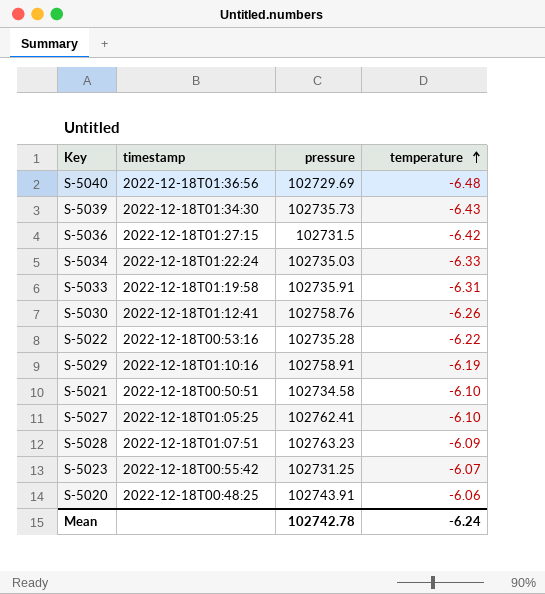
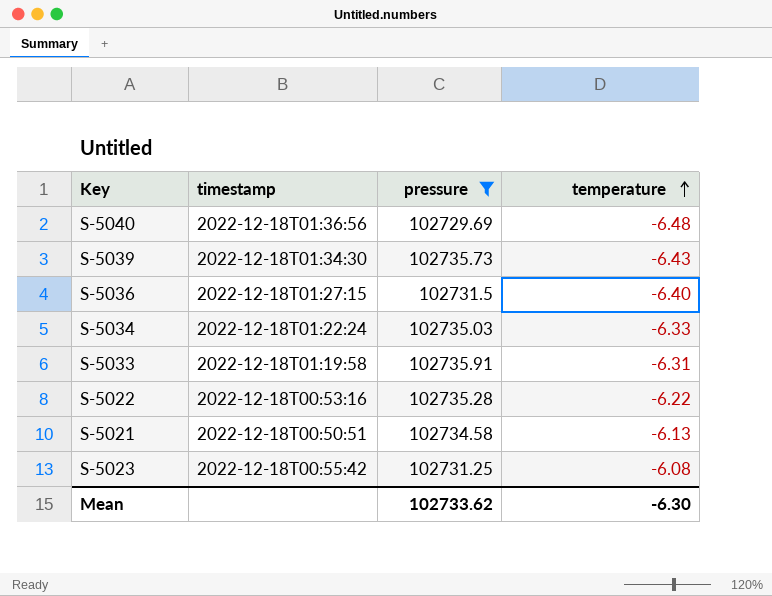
filter: none -> pressure <= 102735.91
S-5036 | temperature: -6.42 -> -6.40
S-5021 | temperature: -6.10 -> -6.13
S-5023 | temperature: -6.07 -> -6.08
Mean | pressure: 102742.78 -> 102733.62
Mean | temperature: -6.24 -> -6.30

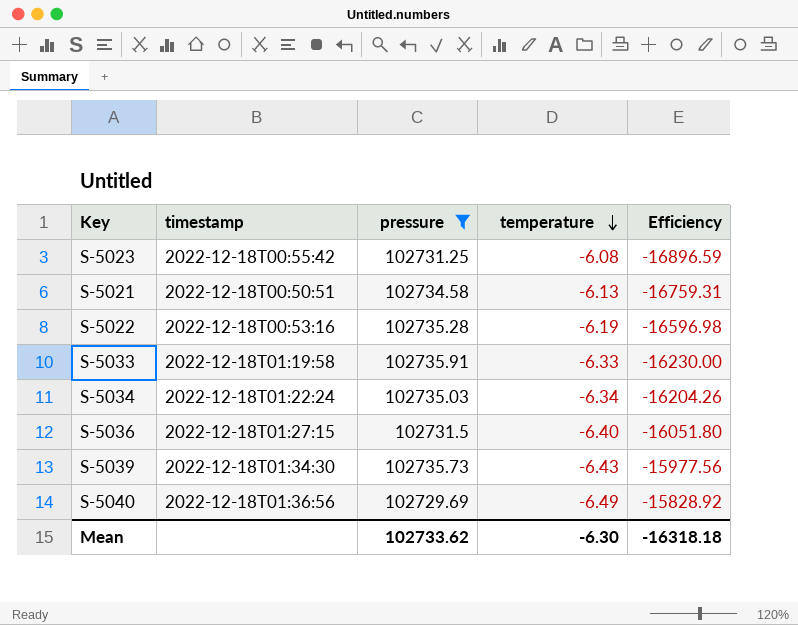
row order: temperature ascending -> temperature descending
column Efficiency | formula: none -> [pressure] / [temperature]
S-5022 | temperature: -6.22 -> -6.19
S-5033 | temperature: -6.31 -> -6.33
S-5034 | temperature: -6.33 -> -6.34
S-5040 | temperature: -6.48 -> -6.49

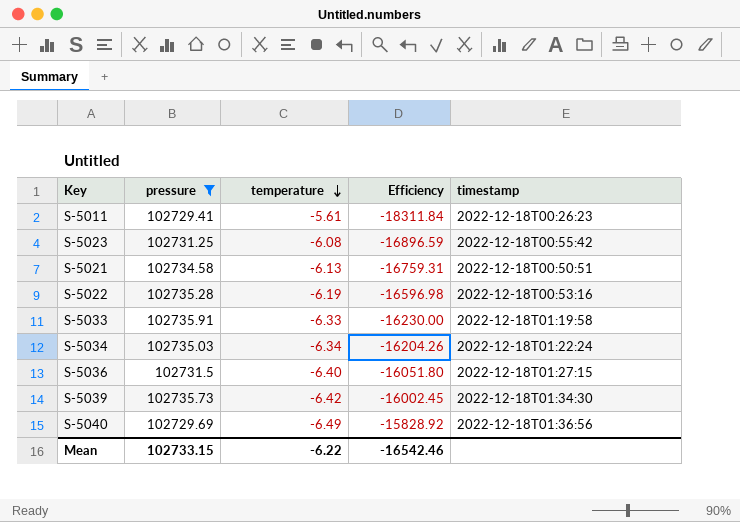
column timestamp | position: 2 -> 5
row S-5011: none -> 102729.41 | -5.61 | -18311.84 | 2022-12-18T00:26:23
S-5039 | temperature: -6.43 -> -6.42
S-5039 | Efficiency: -15977.56 -> -16002.45
Mean | pressure: 102733.62 -> 102733.15
Mean | temperature: -6.30 -> -6.22
Mean | Efficiency: -16318.18 -> -16542.46

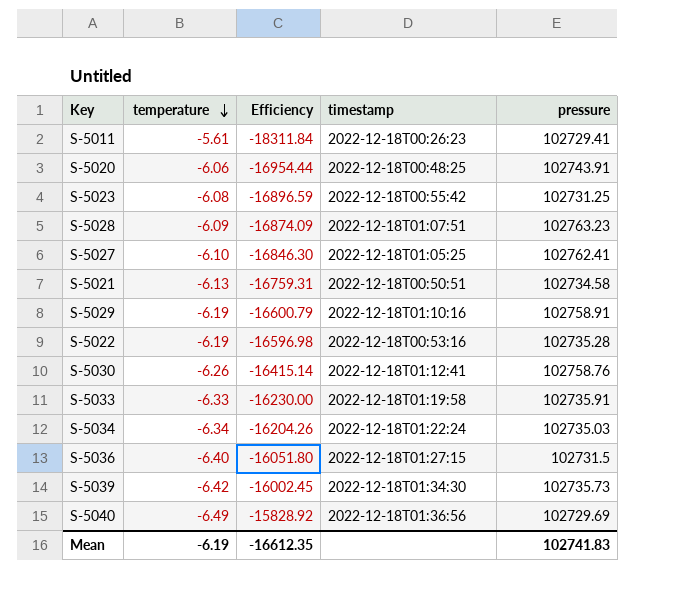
filter: pressure <= 102735.91 -> none
column pressure | position: 2 -> 5
Mean | temperature: -6.22 -> -6.19
Mean | Efficiency: -16542.46 -> -16612.35
Mean | pressure: 102733.15 -> 102741.83

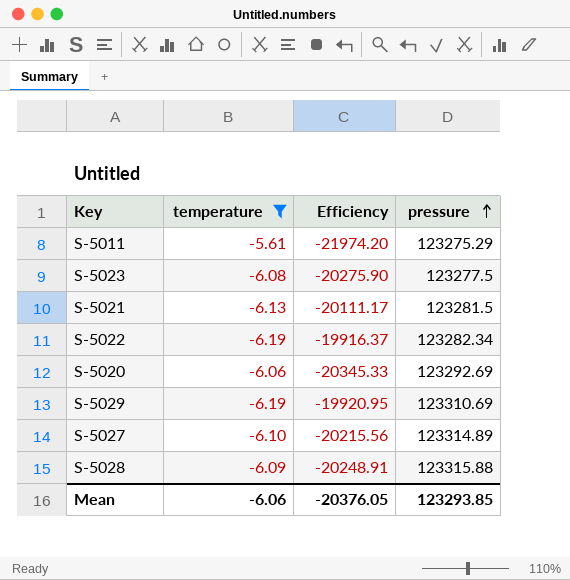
filter: none -> temperature >= -6.19
row order: temperature descending -> pressure ascending
column timestamp | position: 4 -> none
S-5011 | Efficiency: -18311.84 -> -21974.20
S-5011 | pressure: 102729.41 -> 123275.29
S-5023 | Efficiency: -16896.59 -> -20275.90
S-5023 | pressure: 102731.25 -> 123277.5
S-5021 | Efficiency: -16759.31 -> -20111.17
S-5021 | pressure: 102734.58 -> 123281.5
S-5022 | Efficiency: -16596.98 -> -19916.37
S-5022 | pressure: 102735.28 -> 123282.34
S-5020 | Efficiency: -16954.44 -> -20345.33
S-5020 | pressure: 102743.91 -> 123292.69
S-5029 | Efficiency: -16600.79 -> -19920.95
S-5029 | pressure: 102758.91 -> 123310.69
S-5027 | Efficiency: -16846.30 -> -20215.56
S-5027 | pressure: 102762.41 -> 123314.89
S-5028 | Efficiency: -16874.09 -> -20248.91
S-5028 | pressure: 102763.23 -> 123315.88
Mean | temperature: -6.19 -> -6.06
Mean | Efficiency: -16612.35 -> -20376.05
Mean | pressure: 102741.83 -> 123293.85

